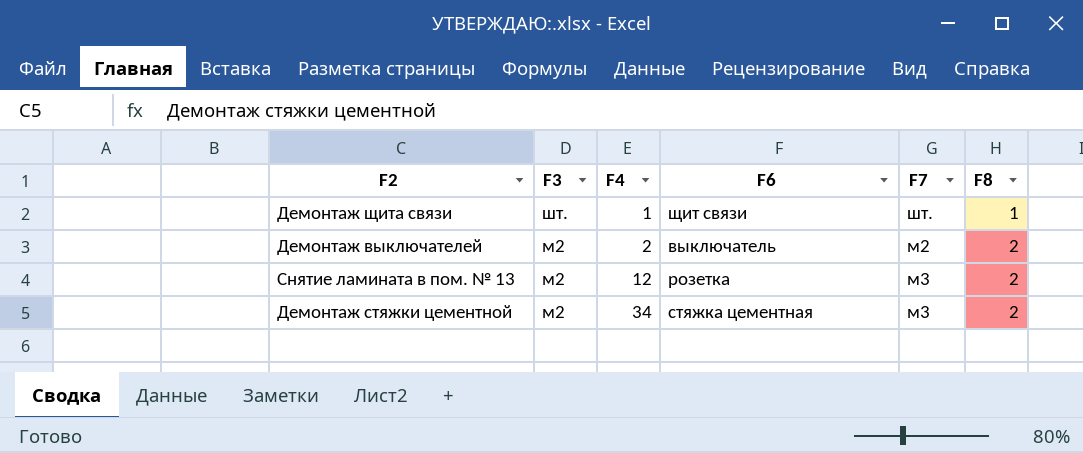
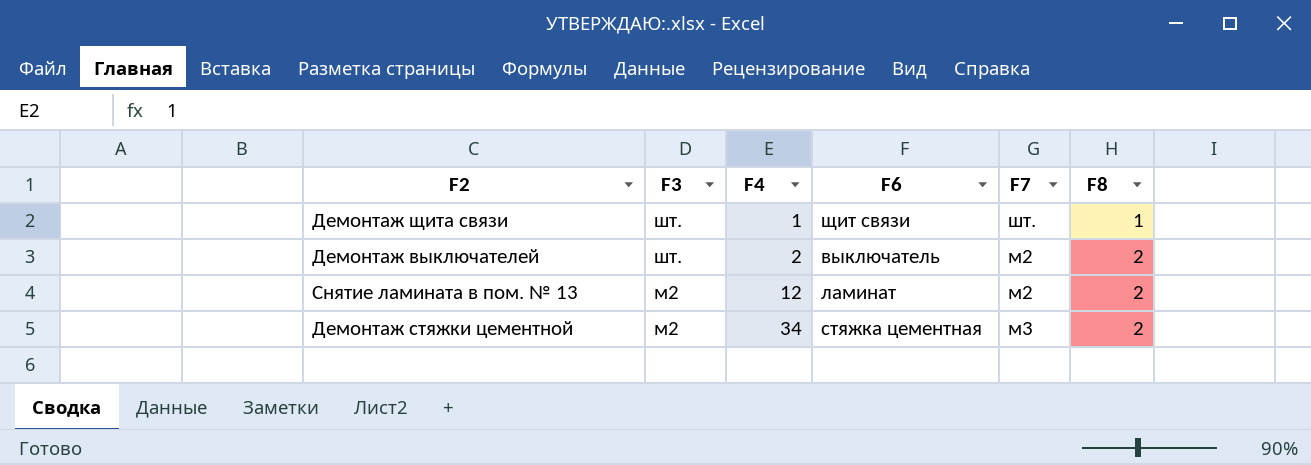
Демонтаж выключателей | F3: м2 -> шт.
Снятие ламината в пом. № 13 | F6: розетка -> ламинат
Снятие ламината в пом. № 13 | F7: м3 -> м2

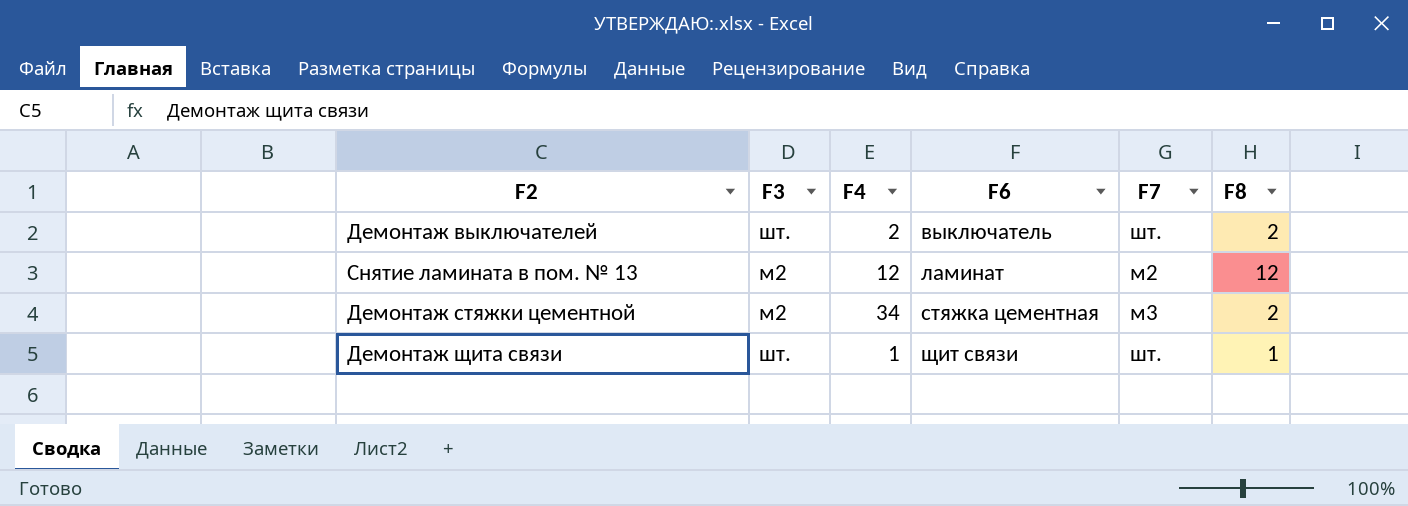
row order: F3 descending -> F6 ascending
Демонтаж выключателей | F7: м2 -> шт.
Снятие ламината в пом. № 13 | F8: 2 -> 12

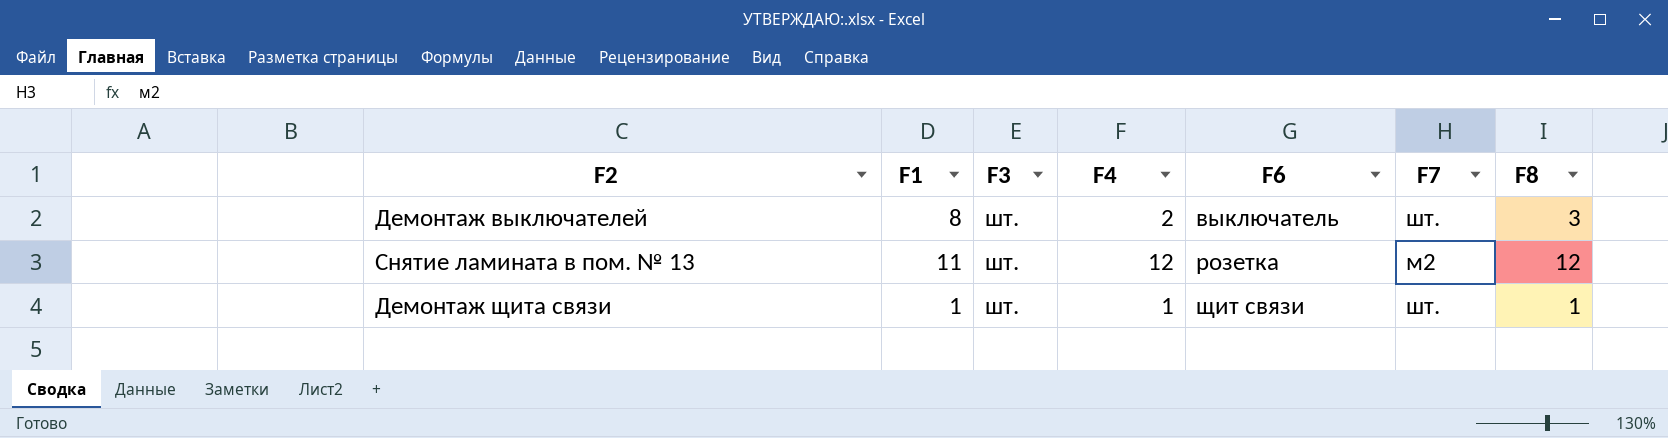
column F1 | position: none -> 2
row Демонтаж стяжки цементной: м2 | 34 | стяжка цементная | м3 | 2 -> none
Демонтаж выключателей | F8: 2 -> 3
Снятие ламината в пом. № 13 | F3: м2 -> шт.
Снятие ламината в пом. № 13 | F6: ламинат -> розетка

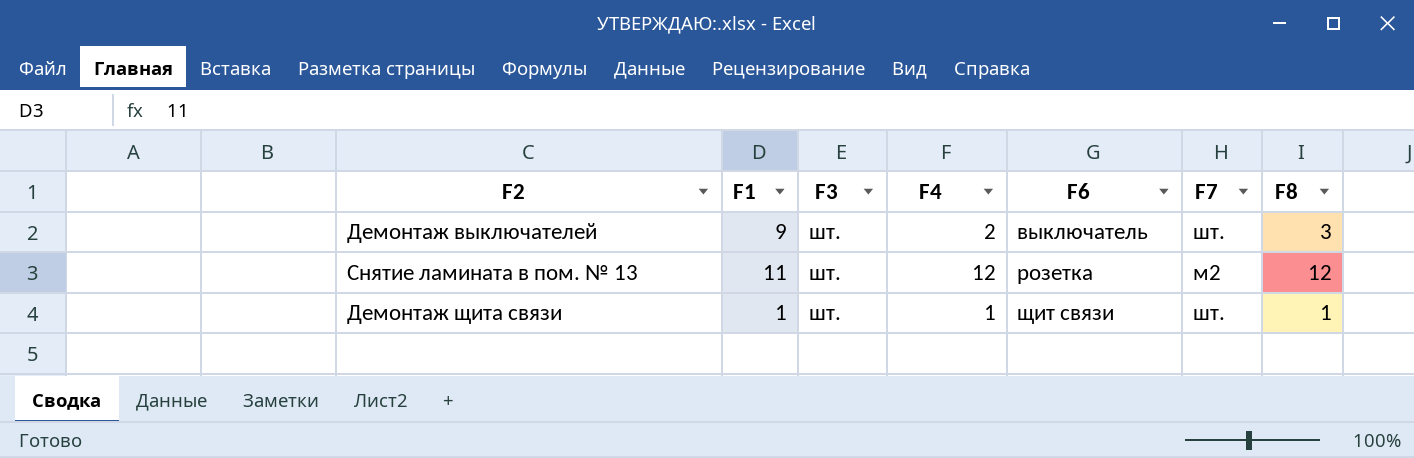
Демонтаж выключателей | F1: 8 -> 9

